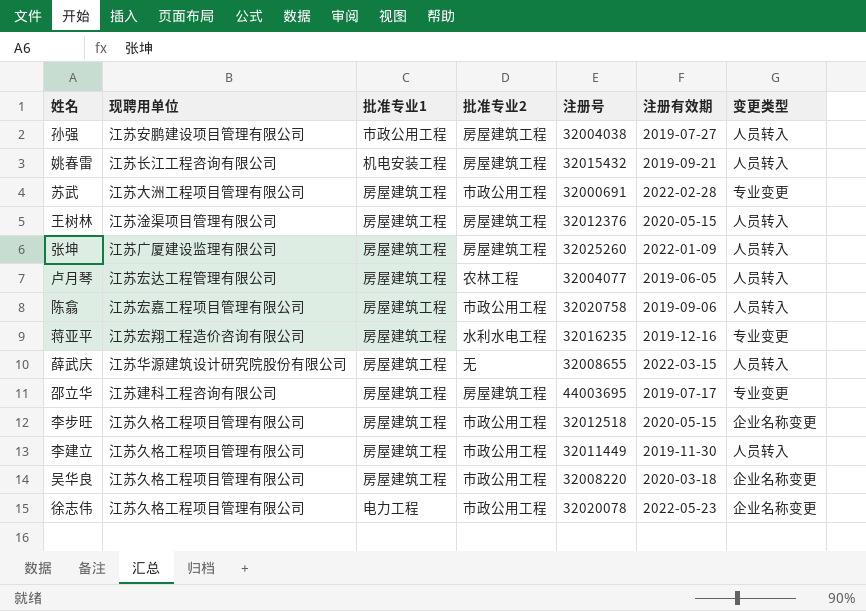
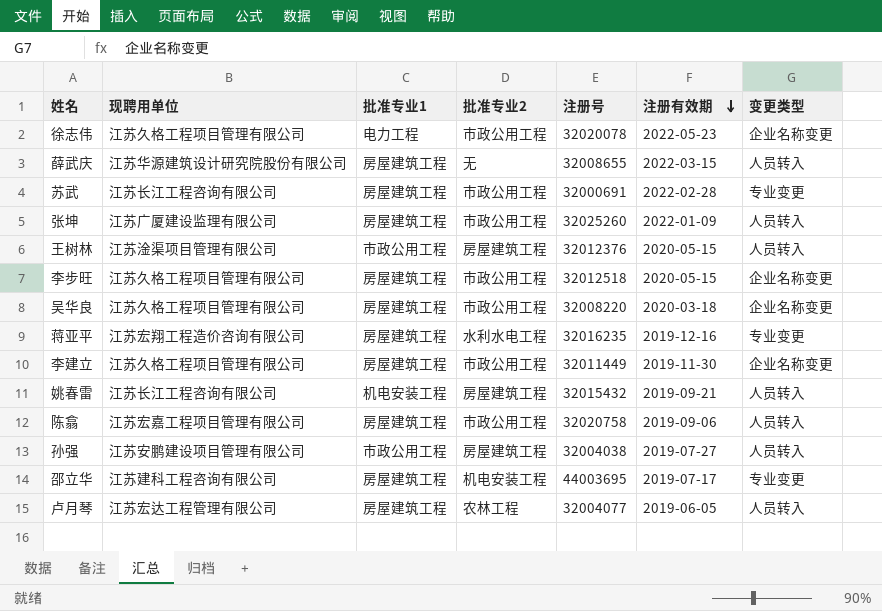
row order: none -> 注册有效期 descending
苏武 | 现聘用单位: 江苏大洲工程项目管理有限公司 -> 江苏长江工程咨询有限公司
张坤 | 批准专业2: 房屋建筑工程 -> 市政公用工程
王树林 | 批准专业1: 房屋建筑工程 -> 市政公用工程
李建立 | 变更类型: 人员转入 -> 企业名称变更
邵立华 | 批准专业2: 房屋建筑工程 -> 机电安装工程

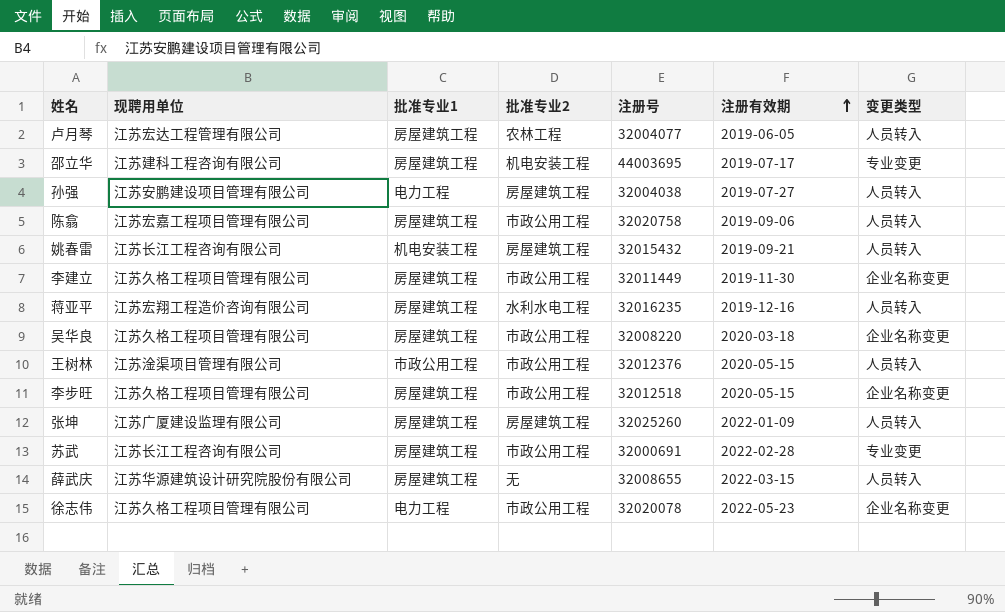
row order: 注册有效期 descending -> 注册有效期 ascending
孙强 | 批准专业1: 市政公用工程 -> 电力工程
蒋亚平 | 变更类型: 专业变更 -> 人员转入
王树林 | 批准专业2: 房屋建筑工程 -> 市政公用工程
张坤 | 批准专业2: 市政公用工程 -> 房屋建筑工程

